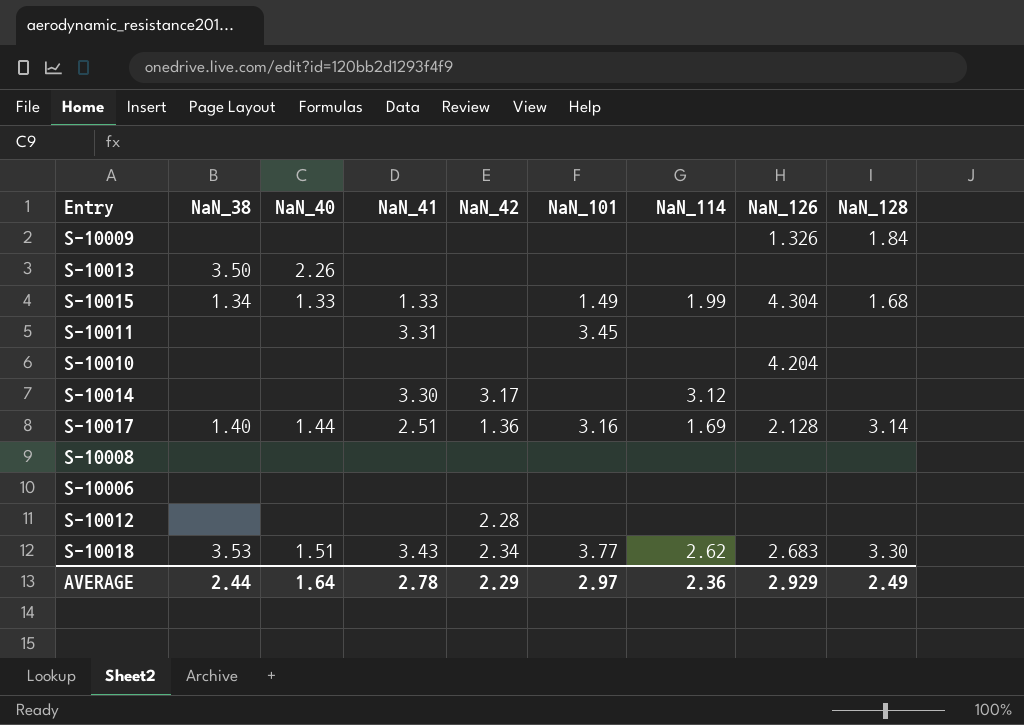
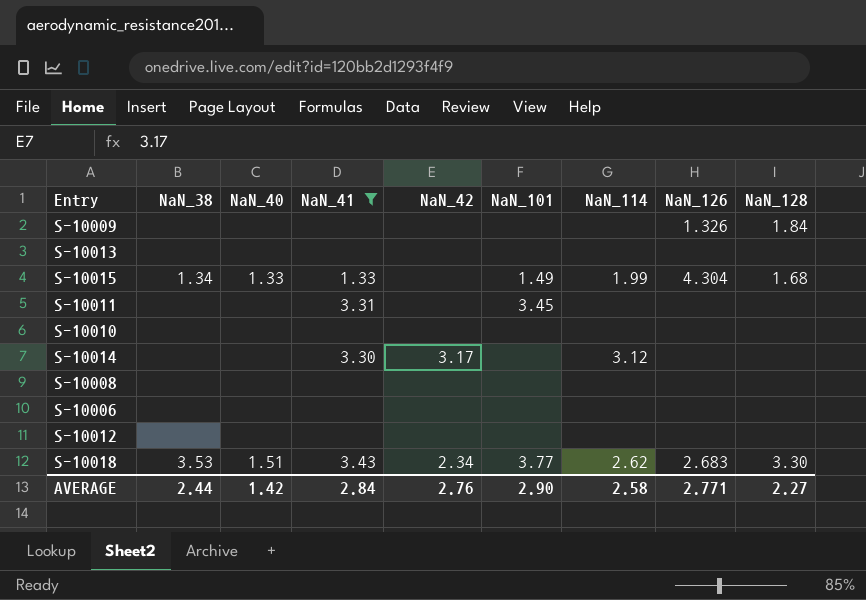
filter: none -> NaN_41 != 2.51
S-10013 | NaN_38: 3.50 -> none
S-10013 | NaN_40: 2.26 -> none
S-10010 | NaN_126: 4.204 -> none
S-10012 | NaN_42: 2.28 -> none
AVERAGE | NaN_40: 1.64 -> 1.42
AVERAGE | NaN_41: 2.78 -> 2.84
AVERAGE | NaN_42: 2.29 -> 2.76
AVERAGE | NaN_101: 2.97 -> 2.90
AVERAGE | NaN_114: 2.36 -> 2.58
AVERAGE | NaN_126: 2.929 -> 2.771
AVERAGE | NaN_128: 2.49 -> 2.27

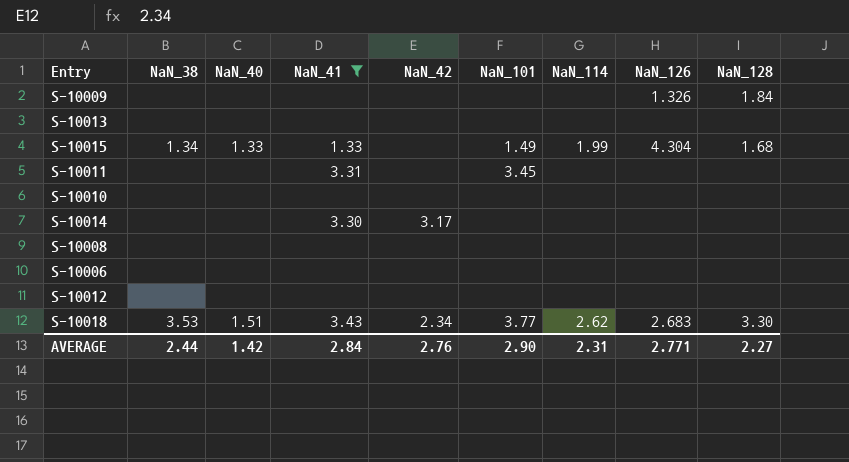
S-10014 | NaN_114: 3.12 -> none
AVERAGE | NaN_114: 2.58 -> 2.31

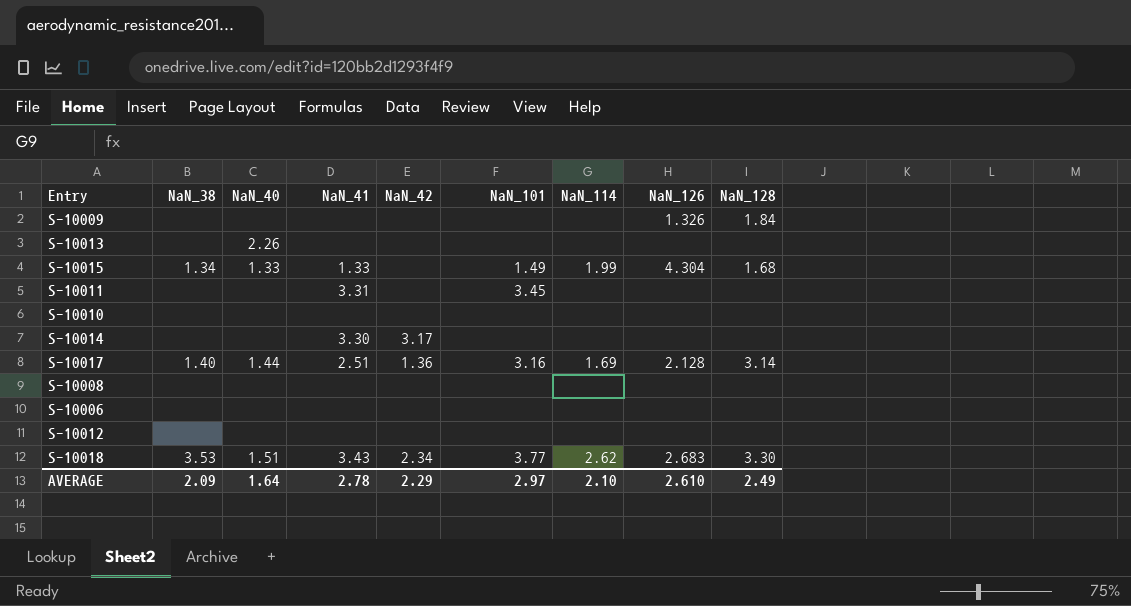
filter: NaN_41 != 2.51 -> none
S-10013 | NaN_40: none -> 2.26
AVERAGE | NaN_38: 2.44 -> 2.09
AVERAGE | NaN_40: 1.42 -> 1.64
AVERAGE | NaN_41: 2.84 -> 2.78
AVERAGE | NaN_42: 2.76 -> 2.29
AVERAGE | NaN_101: 2.90 -> 2.97
AVERAGE | NaN_114: 2.31 -> 2.10
AVERAGE | NaN_126: 2.771 -> 2.610
AVERAGE | NaN_128: 2.27 -> 2.49

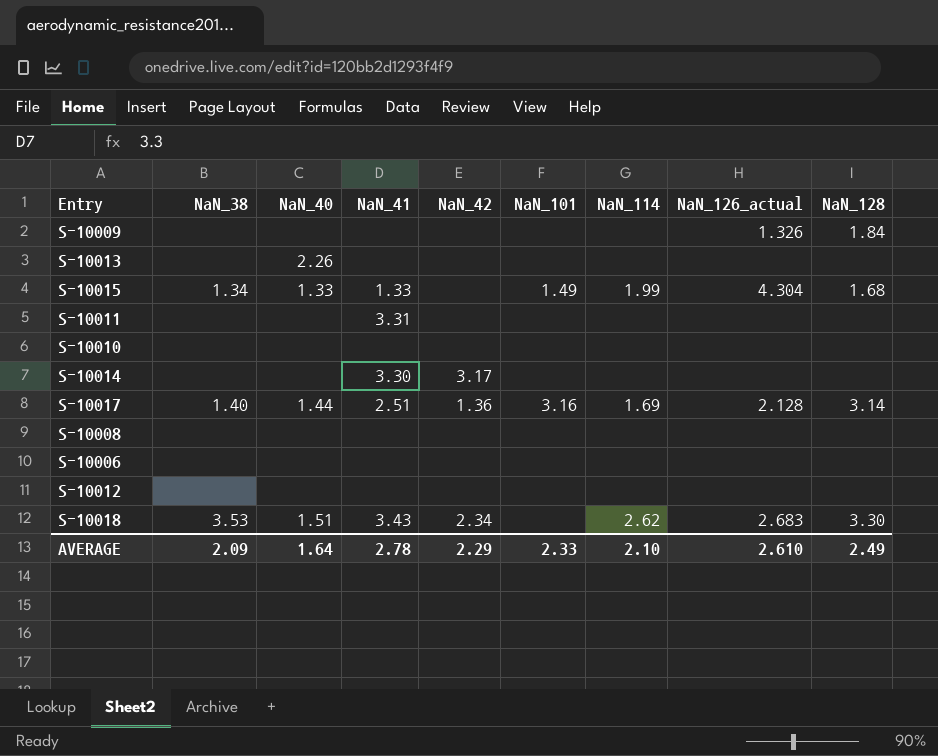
column name: NaN_126 -> NaN_126_actual
S-10011 | NaN_101: 3.45 -> none
S-10018 | NaN_101: 3.77 -> none
AVERAGE | NaN_101: 2.97 -> 2.33

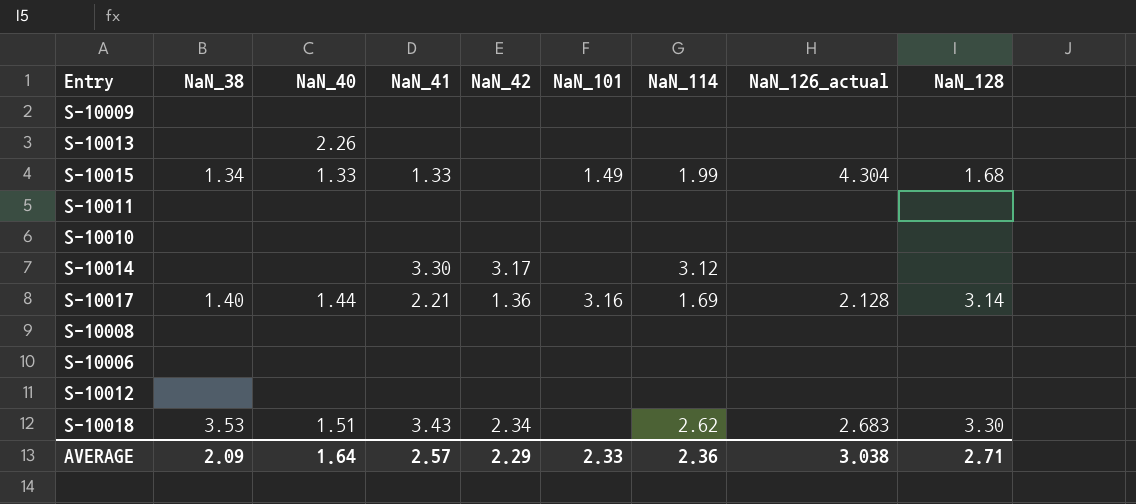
S-10009 | NaN_126_actual: 1.326 -> none
S-10009 | NaN_128: 1.84 -> none
S-10011 | NaN_41: 3.31 -> none
S-10014 | NaN_114: none -> 3.12
S-10017 | NaN_41: 2.51 -> 2.21
AVERAGE | NaN_41: 2.78 -> 2.57
AVERAGE | NaN_114: 2.10 -> 2.36
AVERAGE | NaN_126_actual: 2.610 -> 3.038
AVERAGE | NaN_128: 2.49 -> 2.71

